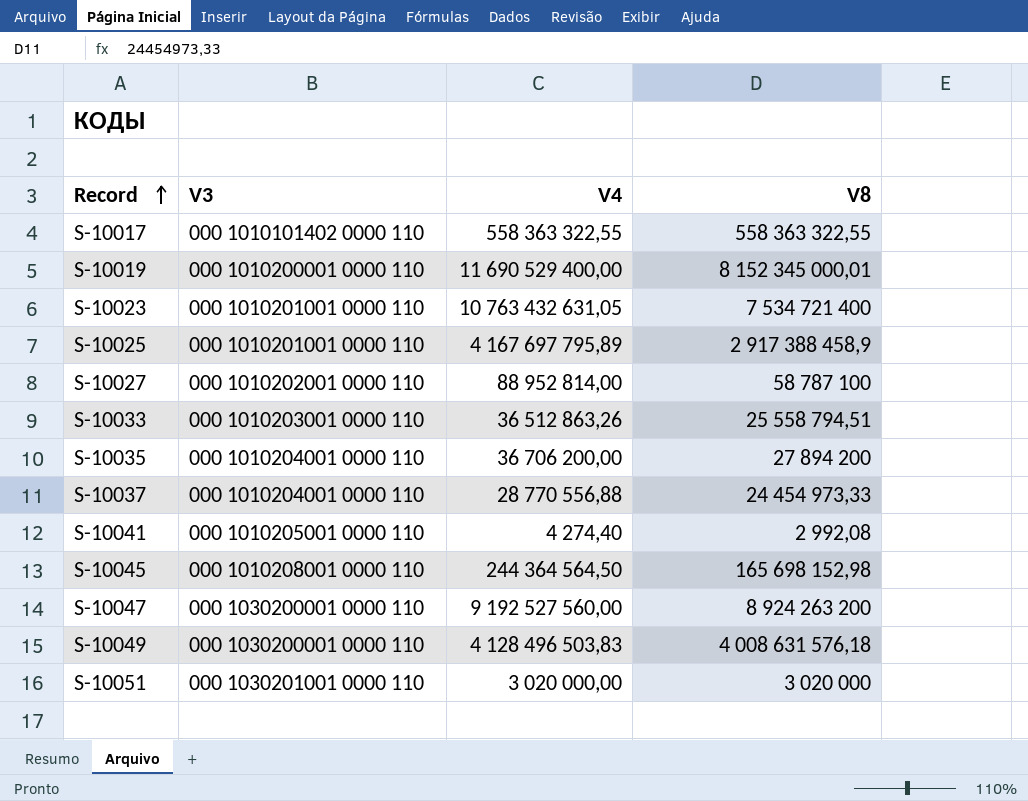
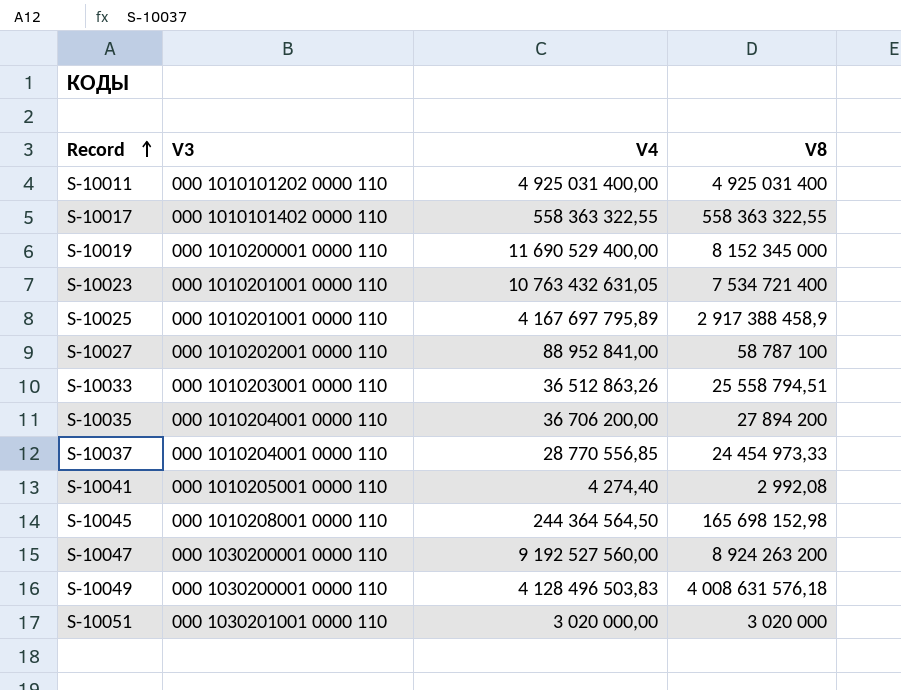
row S-10011: none -> 000 1010101202 0000 110 | 4 925 031 400,00 | 4 925 031 400
S-10019 | V8: 8 152 345 000,01 -> 8 152 345 000
S-10027 | V4: 88 952 814,00 -> 88 952 841,00
S-10037 | V4: 28 770 556,88 -> 28 770 556,85

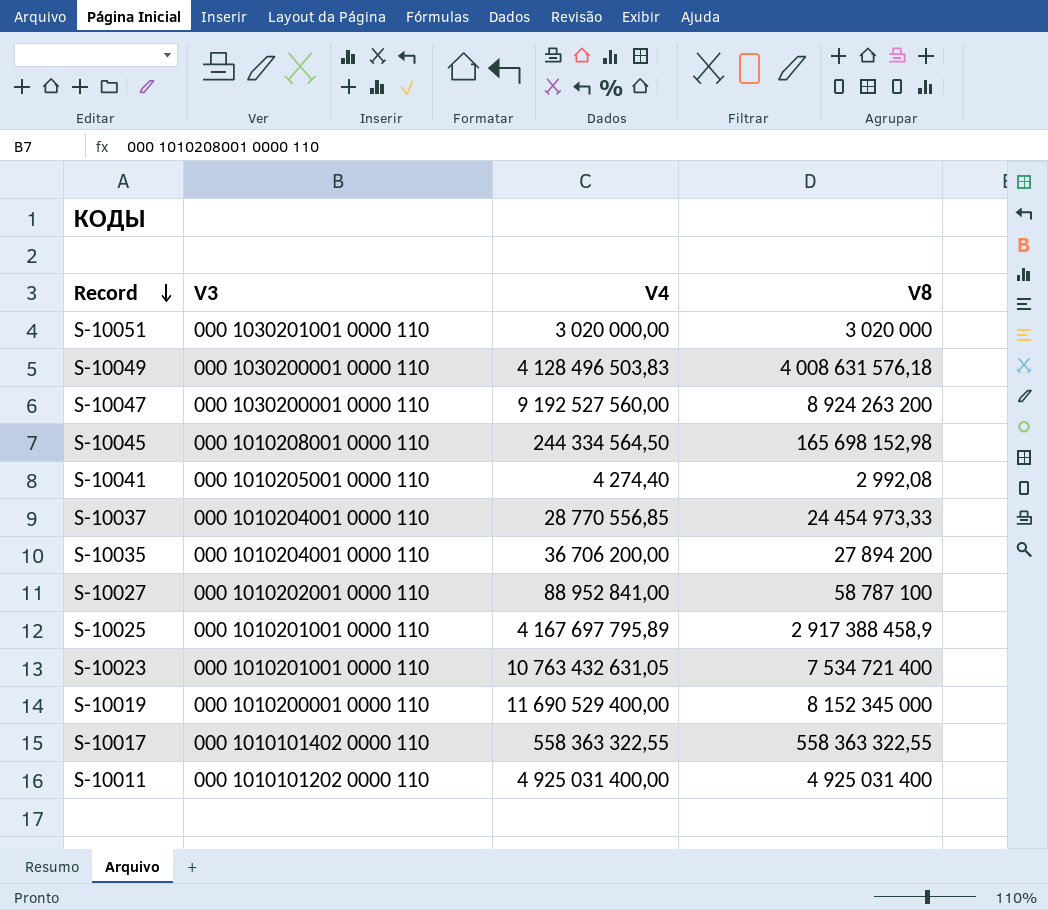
row order: Record ascending -> Record descending
row S-10033: 000 1010203001 0000 110 | 36 512 863,26 | 25 558 794,51 -> none
S-10045 | V4: 244 364 564,50 -> 244 334 564,50

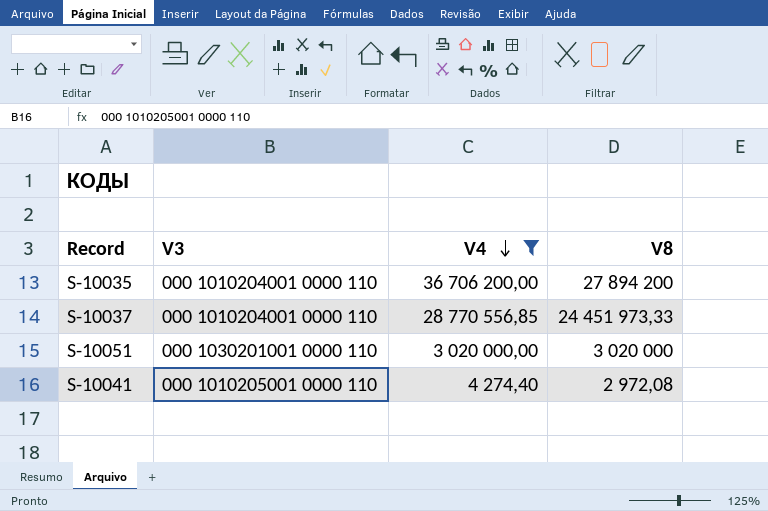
filter: none -> V4 <= 36 706 200,00
row order: Record descending -> V4 descending
S-10037 | V8: 24 454 973,33 -> 24 451 973,33
S-10041 | V8: 2 992,08 -> 2 972,08

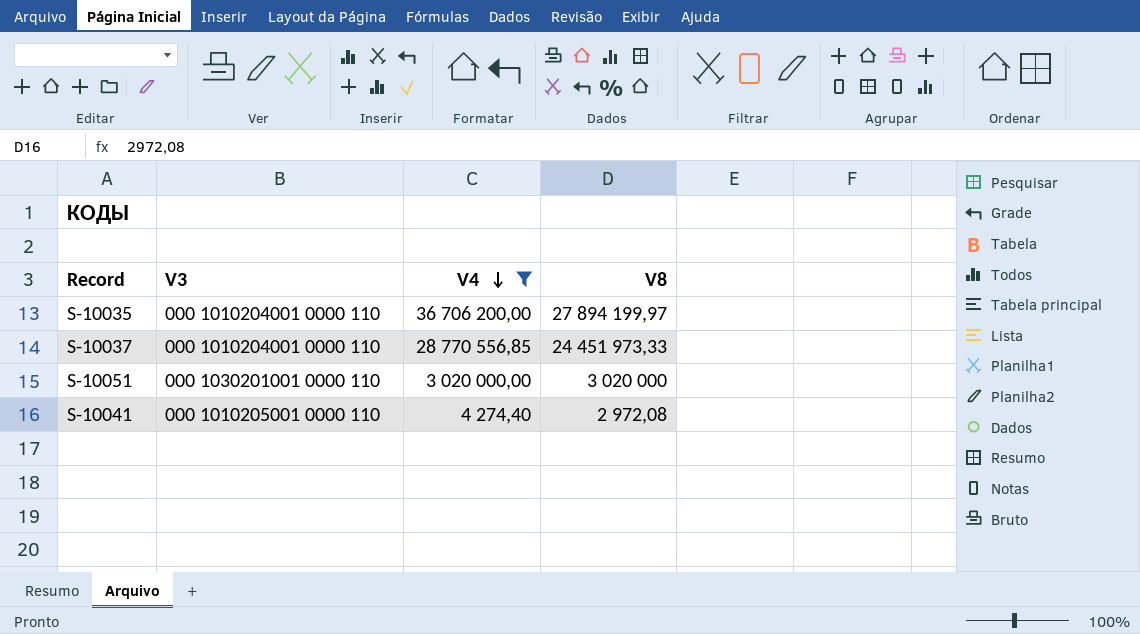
S-10035 | V8: 27 894 200 -> 27 894 199,97

